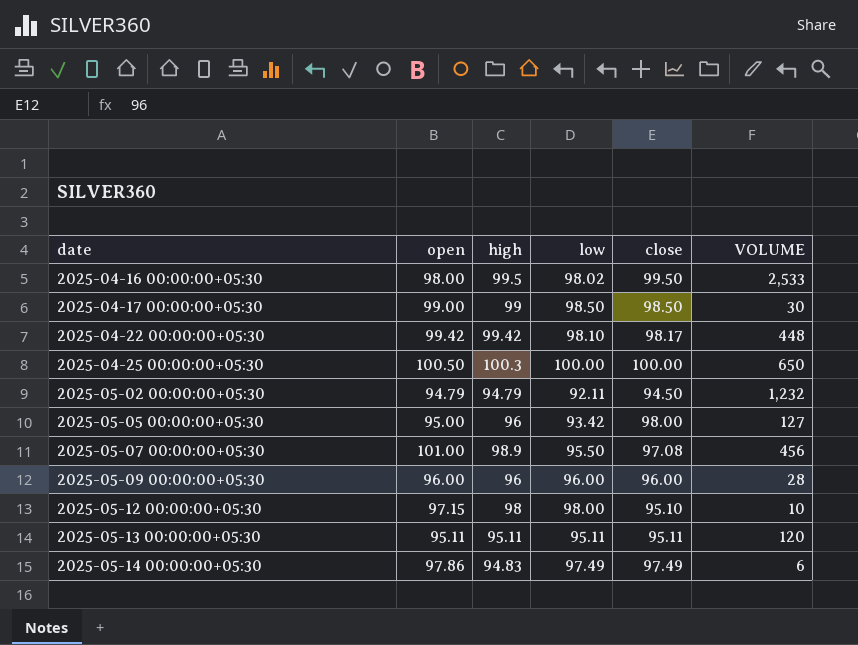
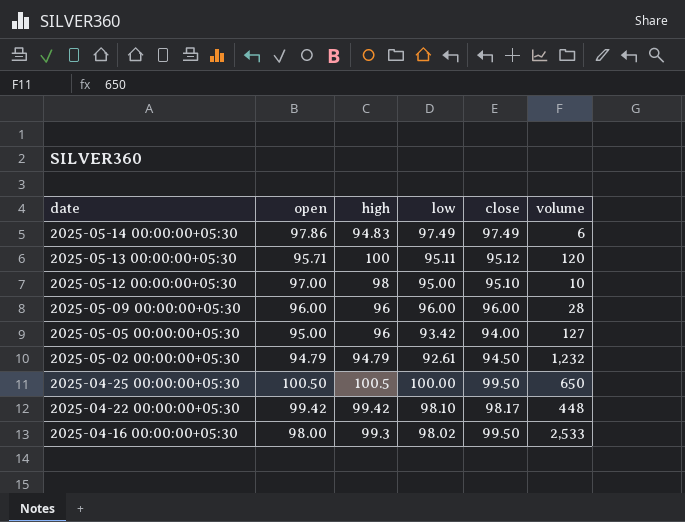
row order: date ascending -> date descending
column name: VOLUME -> volume
row 2025-04-17 00:00:00+05:30: 99.00 | 99 | 98.50 | 98.50 | 30 -> none
row 2025-05-07 00:00:00+05:30: 101.00 | 98.9 | 95.50 | 97.08 | 456 -> none
2025-05-13 00:00:00+05:30 | open: 95.11 -> 95.71
2025-05-13 00:00:00+05:30 | high: 95.11 -> 100
2025-05-13 00:00:00+05:30 | close: 95.11 -> 95.12
2025-05-12 00:00:00+05:30 | open: 97.15 -> 97.00
2025-05-12 00:00:00+05:30 | low: 98.00 -> 95.00
2025-05-05 00:00:00+05:30 | close: 98.00 -> 94.00
2025-05-02 00:00:00+05:30 | low: 92.11 -> 92.61
2025-04-25 00:00:00+05:30 | high: 100.3 -> 100.5
2025-04-25 00:00:00+05:30 | close: 100.00 -> 99.50
2025-04-16 00:00:00+05:30 | high: 99.5 -> 99.3

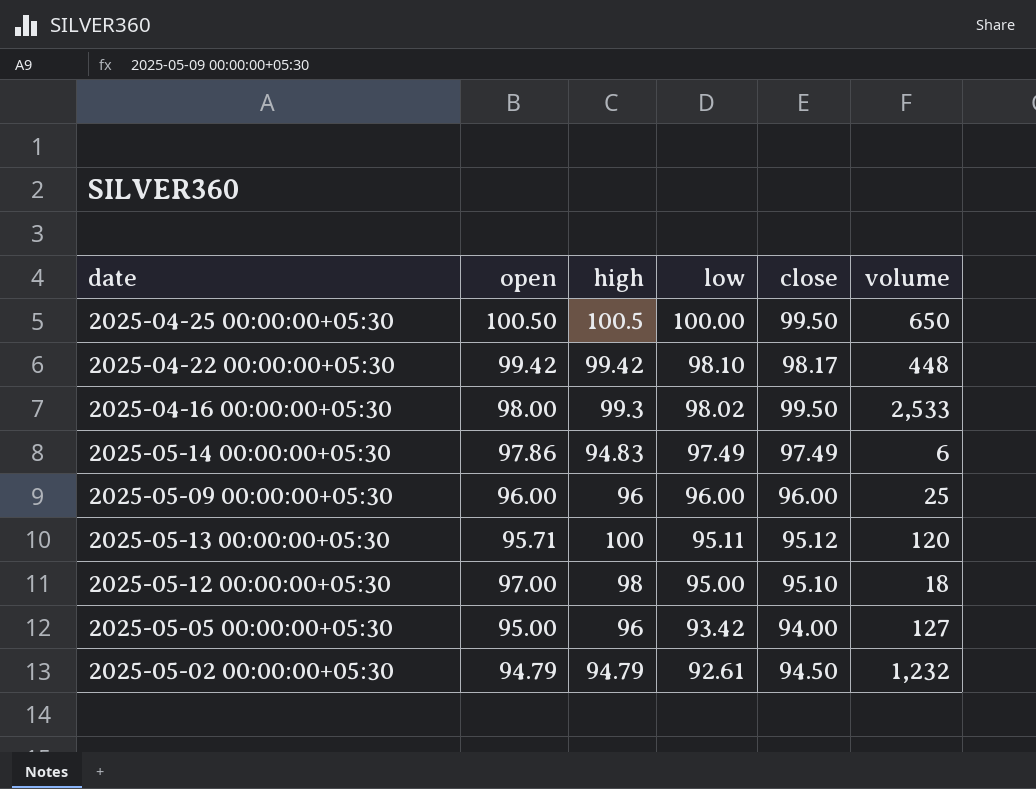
row order: date descending -> low descending
2025-05-09 00:00:00+05:30 | volume: 28 -> 25
2025-05-12 00:00:00+05:30 | volume: 10 -> 18

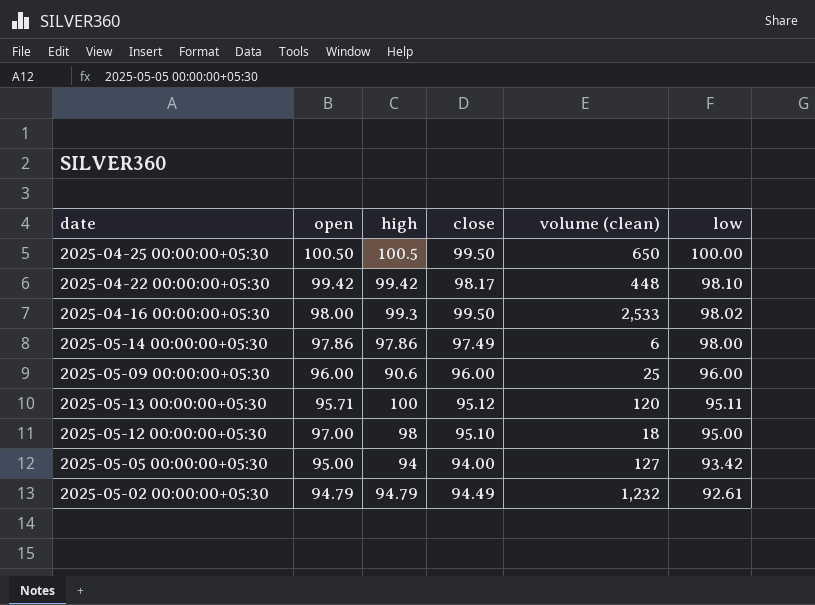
column name: volume -> volume (clean)
column low | position: 4 -> 6
2025-05-14 00:00:00+05:30 | high: 94.83 -> 97.86
2025-05-14 00:00:00+05:30 | low: 97.49 -> 98.00
2025-05-09 00:00:00+05:30 | high: 96 -> 90.6
2025-05-05 00:00:00+05:30 | high: 96 -> 94
2025-05-02 00:00:00+05:30 | close: 94.50 -> 94.49

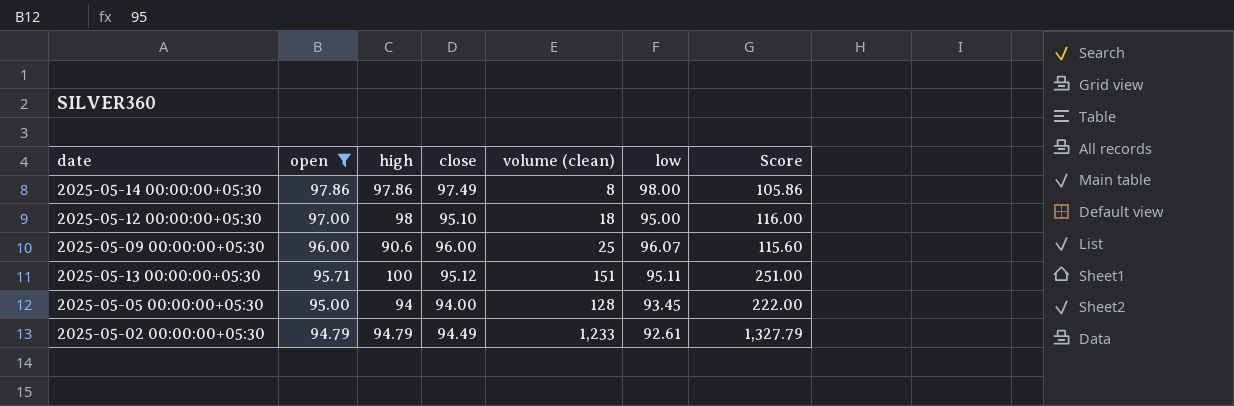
filter: none -> open <= 97.86
row order: low descending -> open descending
column Score | formula: none -> [high] + [volume (clean)]
2025-05-14 00:00:00+05:30 | volume (clean): 6 -> 8
2025-05-09 00:00:00+05:30 | low: 96.00 -> 96.07
2025-05-13 00:00:00+05:30 | volume (clean): 120 -> 151
2025-05-05 00:00:00+05:30 | volume (clean): 127 -> 128
2025-05-05 00:00:00+05:30 | low: 93.42 -> 93.45
2025-05-02 00:00:00+05:30 | volume (clean): 1,232 -> 1,233

